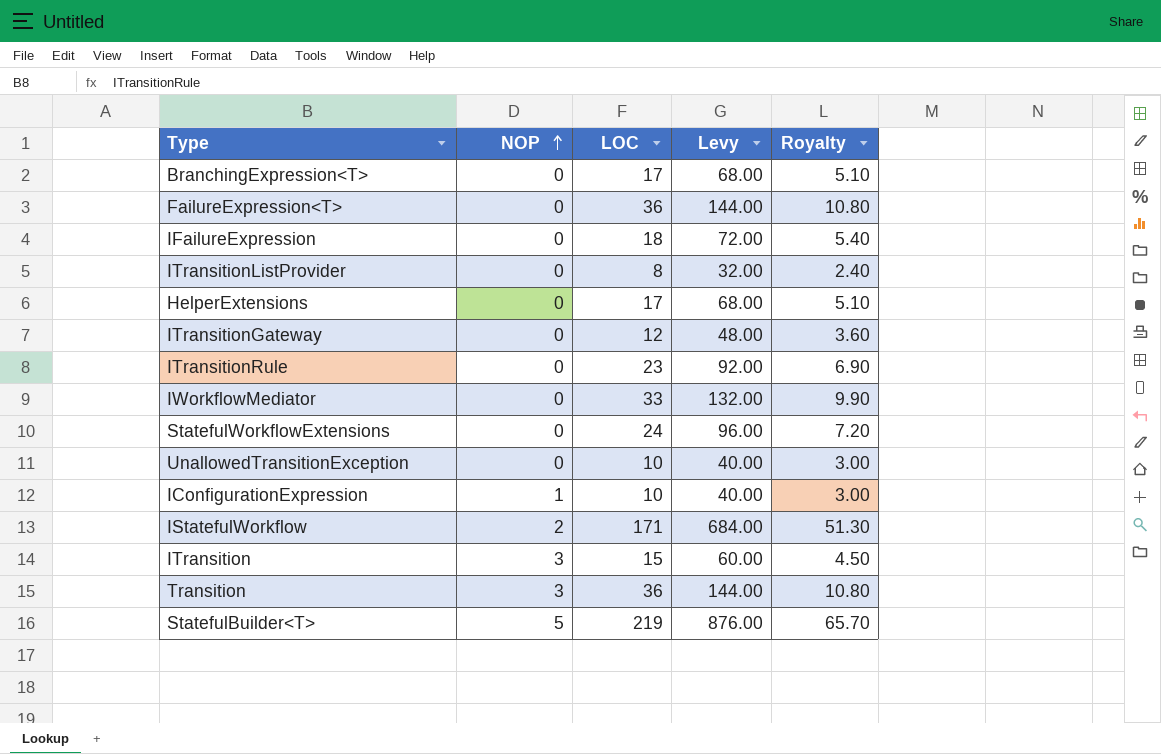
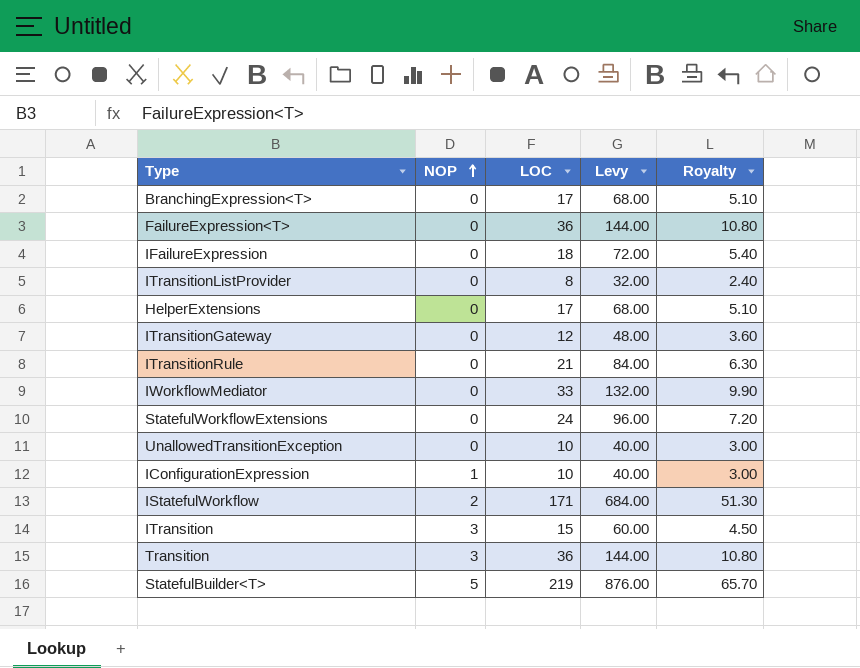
ITransitionRule | LOC: 23 -> 21
ITransitionRule | Levy: 92.00 -> 84.00
ITransitionRule | Royalty: 6.90 -> 6.30

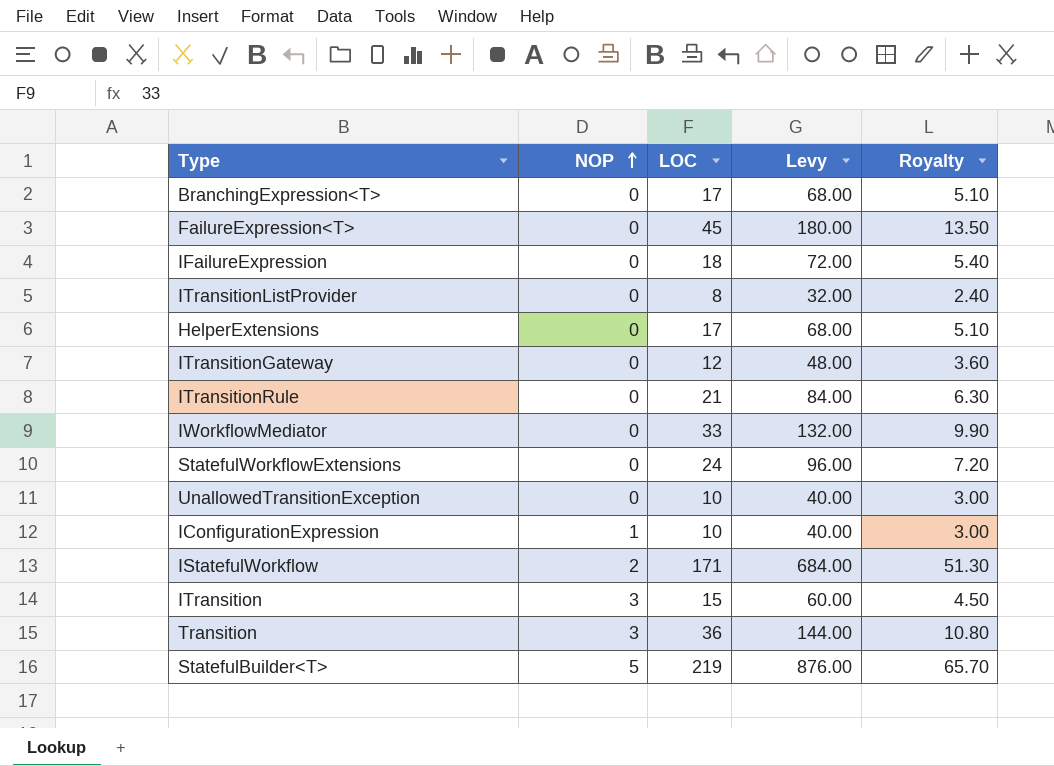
FailureExpression<T> | LOC: 36 -> 45
FailureExpression<T> | Levy: 144.00 -> 180.00
FailureExpression<T> | Royalty: 10.80 -> 13.50

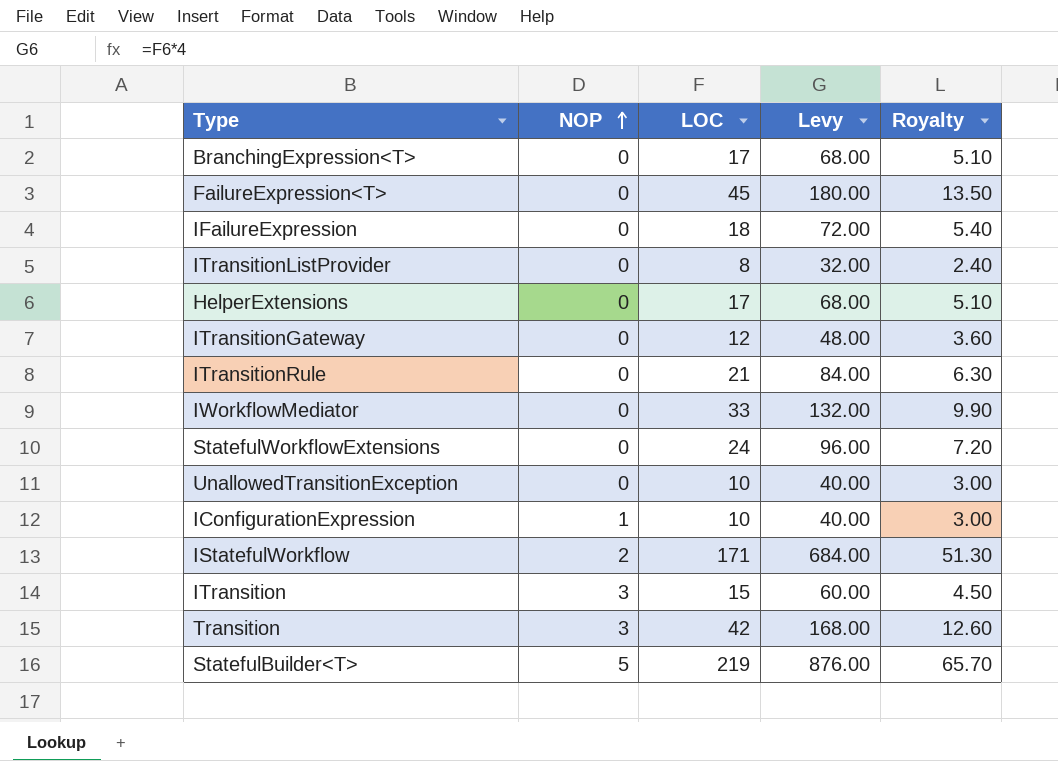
Transition | LOC: 36 -> 42
Transition | Levy: 144.00 -> 168.00
Transition | Royalty: 10.80 -> 12.60

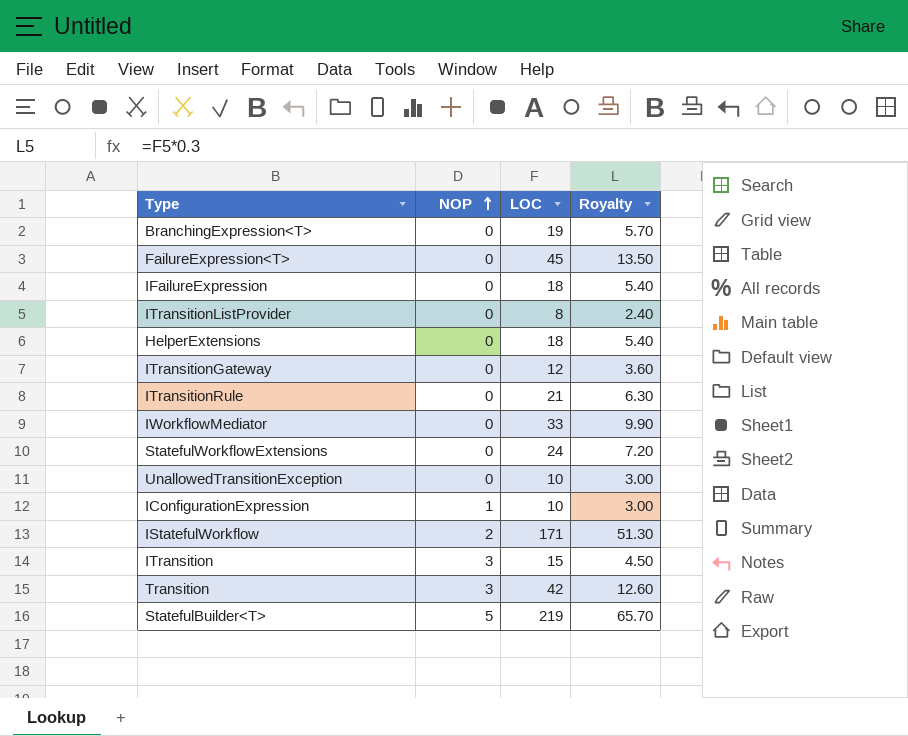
column Levy | formula: [LOC] * 4 -> none
BranchingExpression<T> | LOC: 17 -> 19
BranchingExpression<T> | Royalty: 5.10 -> 5.70
HelperExtensions | LOC: 17 -> 18
HelperExtensions | Royalty: 5.10 -> 5.40

